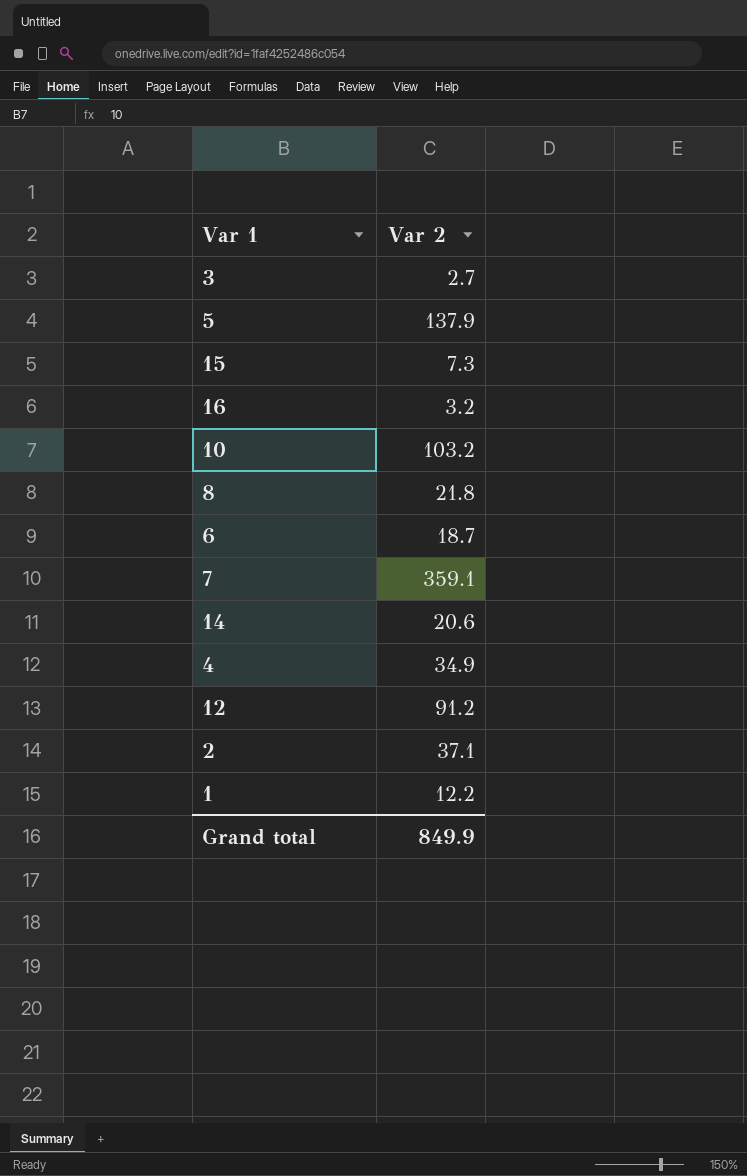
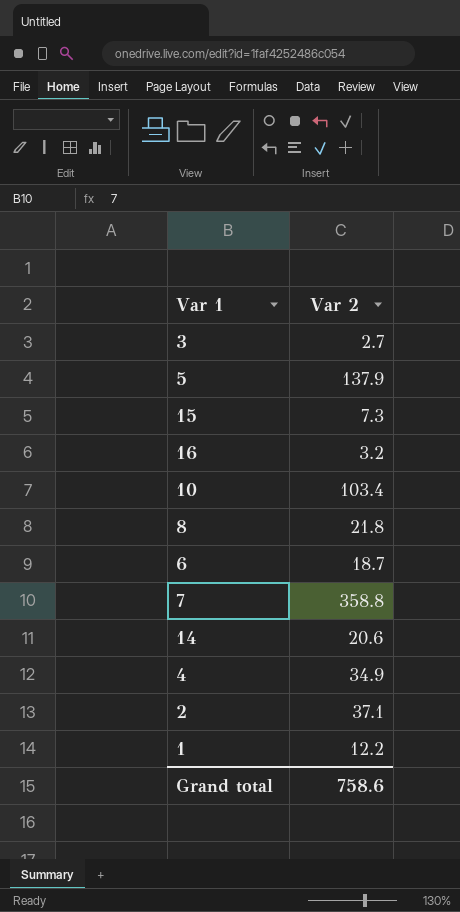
row 12: 91.2 -> none
10 | Var 2: 103.2 -> 103.4
7 | Var 2: 359.1 -> 358.8
Grand total | Var 2: 849.9 -> 758.6

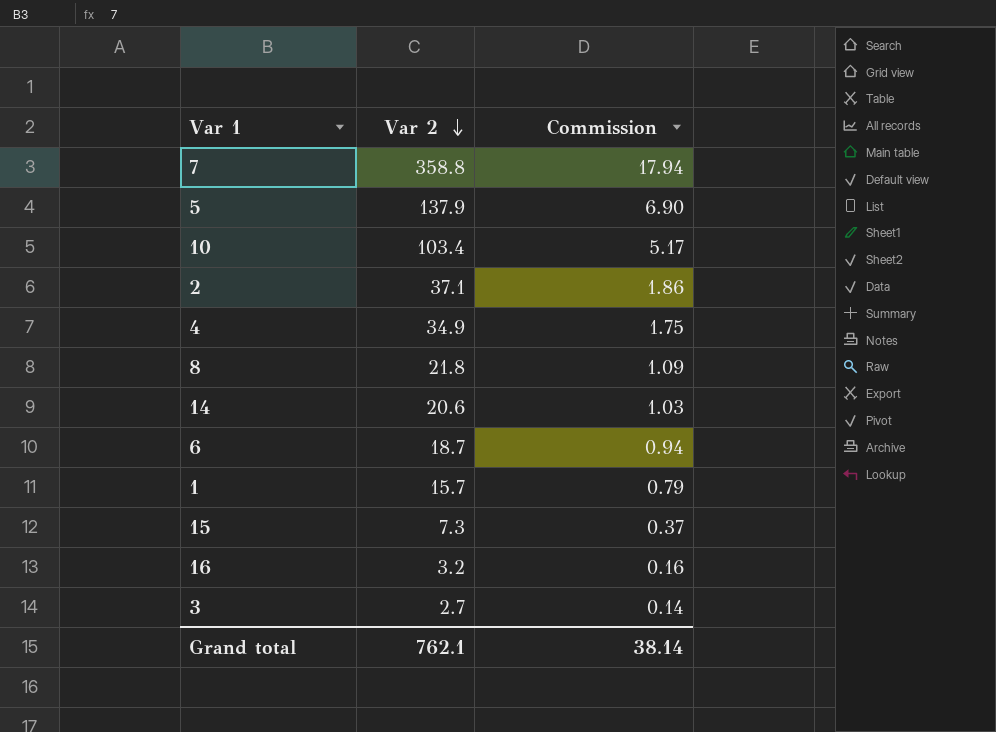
row order: none -> Var 2 descending
column Commission | formula: none -> [Var 2] * 0.05
1 | Var 2: 12.2 -> 15.7
Grand total | Var 2: 758.6 -> 762.1

